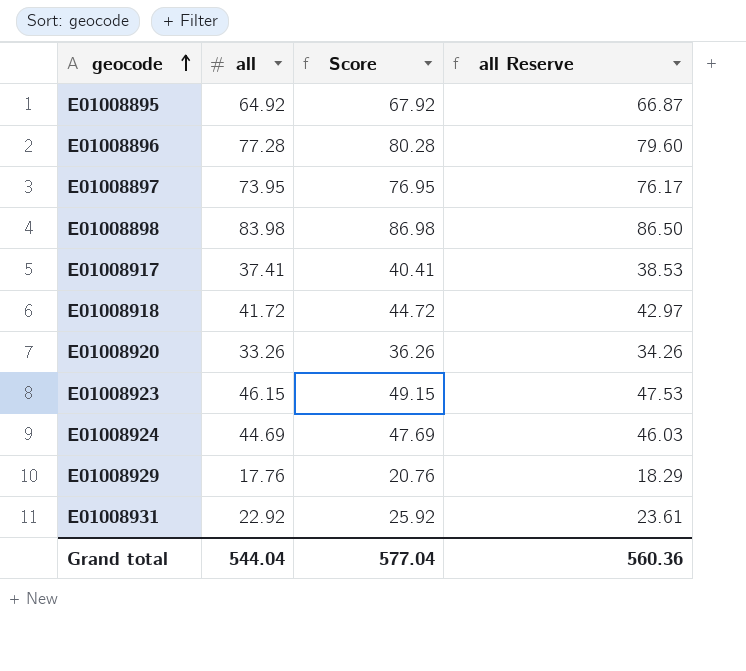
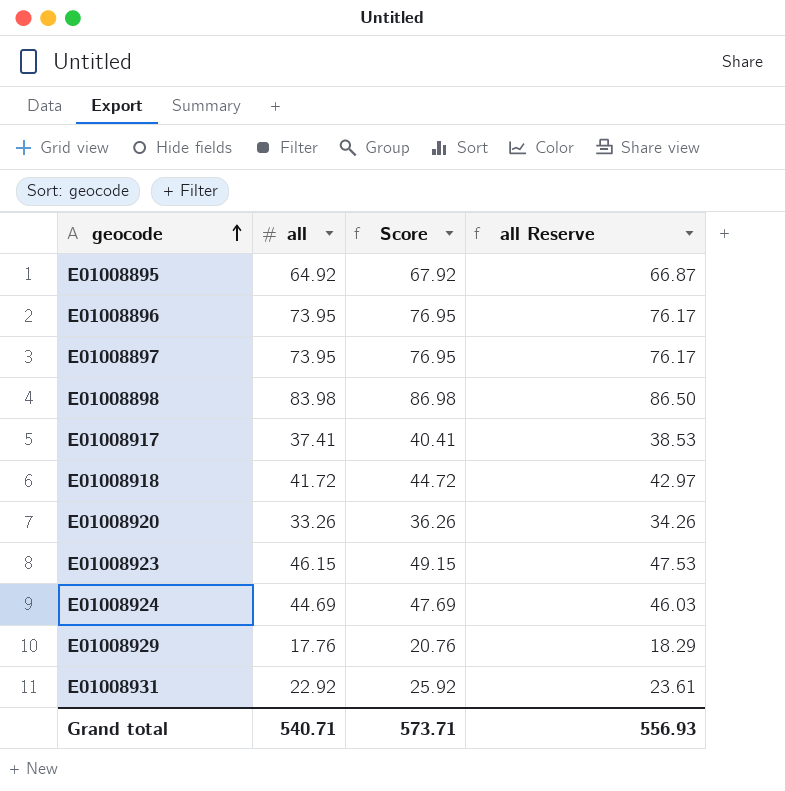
E01008896 | all: 77.28 -> 73.95
E01008896 | Score: 80.28 -> 76.95
E01008896 | all Reserve: 79.60 -> 76.17
Grand total | all: 544.04 -> 540.71
Grand total | Score: 577.04 -> 573.71
Grand total | all Reserve: 560.36 -> 556.93

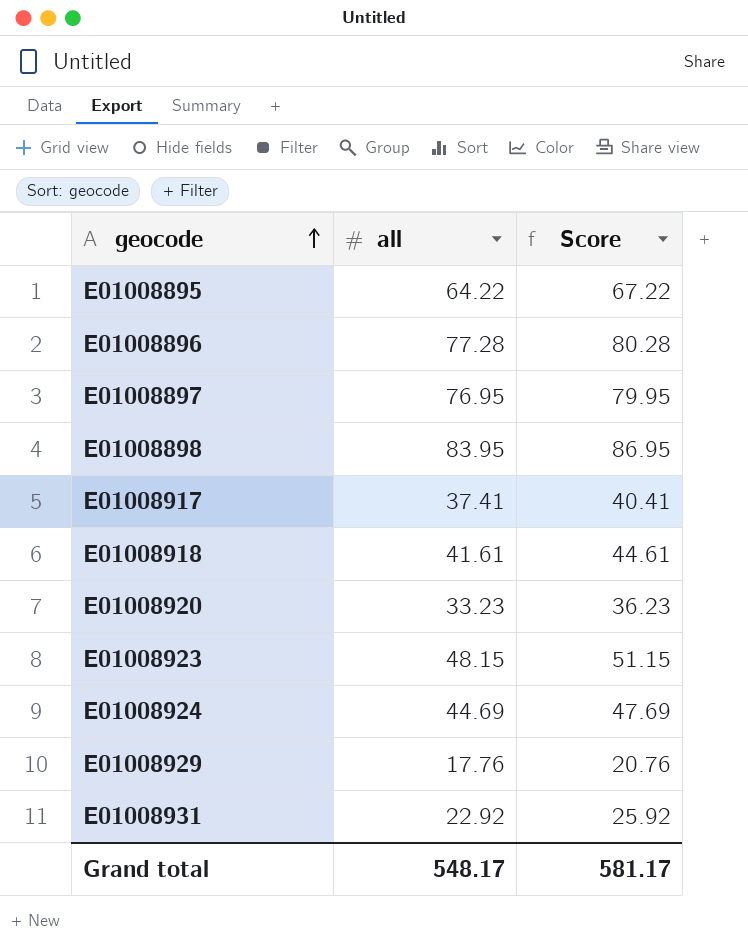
column all Reserve | formula: [all] * 1.03 -> none
E01008895 | all: 64.92 -> 64.22
E01008895 | Score: 67.92 -> 67.22
E01008896 | all: 73.95 -> 77.28
E01008896 | Score: 76.95 -> 80.28
E01008897 | all: 73.95 -> 76.95
E01008897 | Score: 76.95 -> 79.95
E01008898 | all: 83.98 -> 83.95
E01008898 | Score: 86.98 -> 86.95
E01008918 | all: 41.72 -> 41.61
E01008918 | Score: 44.72 -> 44.61
E01008920 | all: 33.26 -> 33.23
E01008920 | Score: 36.26 -> 36.23
E01008923 | all: 46.15 -> 48.15
E01008923 | Score: 49.15 -> 51.15
Grand total | all: 540.71 -> 548.17
Grand total | Score: 573.71 -> 581.17

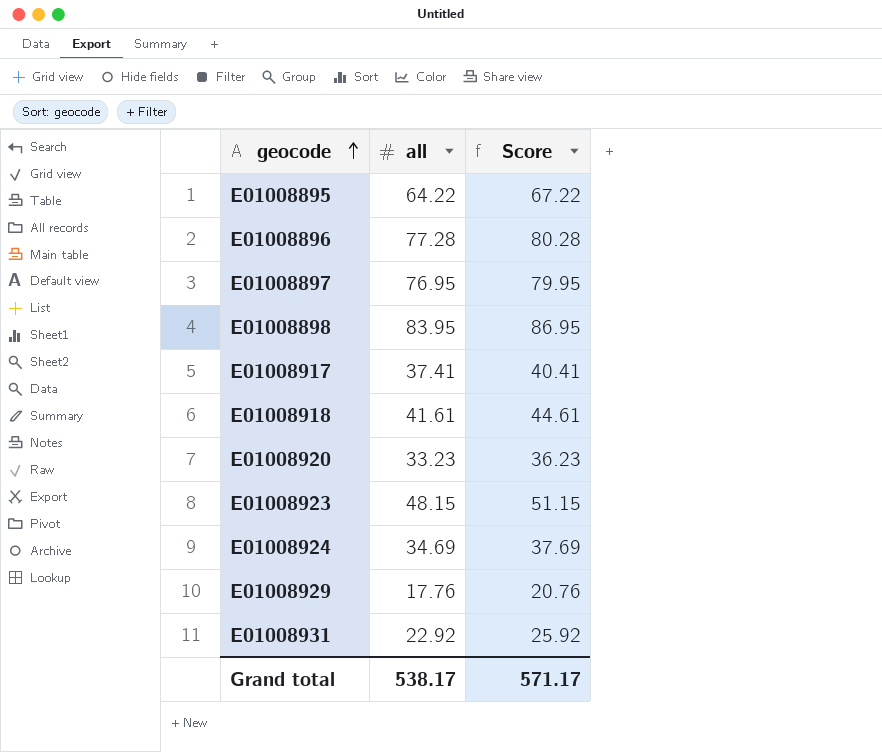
E01008924 | all: 44.69 -> 34.69
E01008924 | Score: 47.69 -> 37.69
Grand total | all: 548.17 -> 538.17
Grand total | Score: 581.17 -> 571.17

